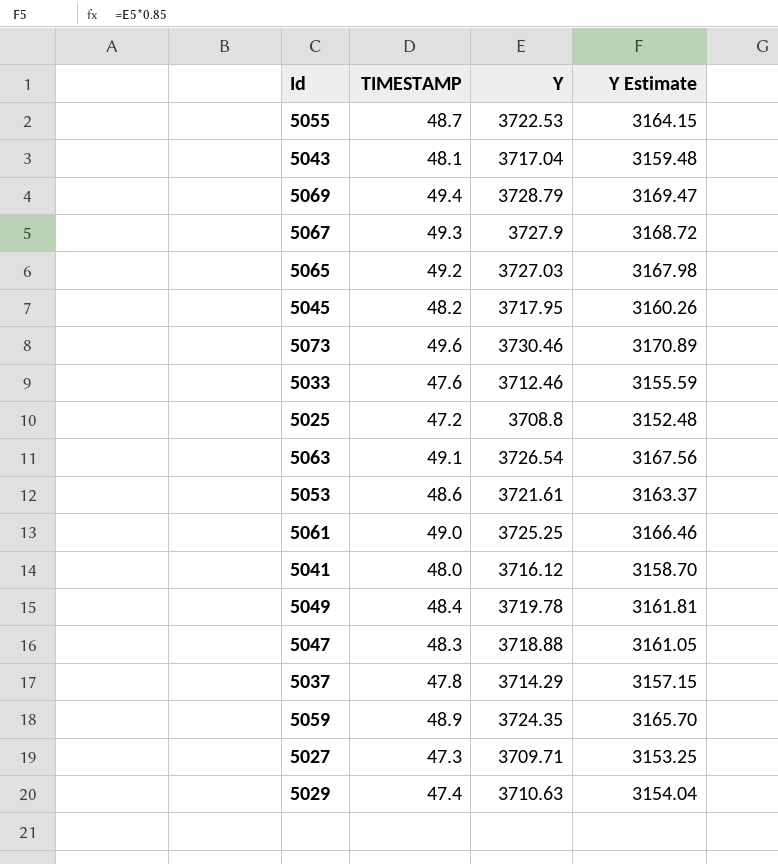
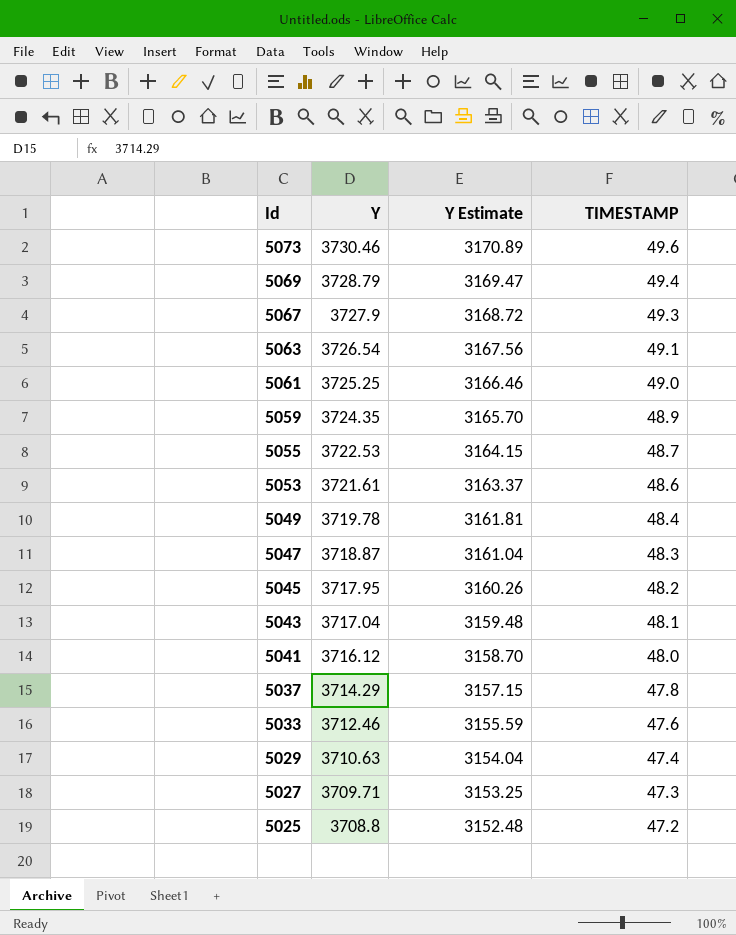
row order: none -> Id descending
column TIMESTAMP | position: 2 -> 4
row 5065: 49.2 | 3727.03 | 3167.98 -> none
5047 | Y: 3718.88 -> 3718.87
5047 | Y Estimate: 3161.05 -> 3161.04

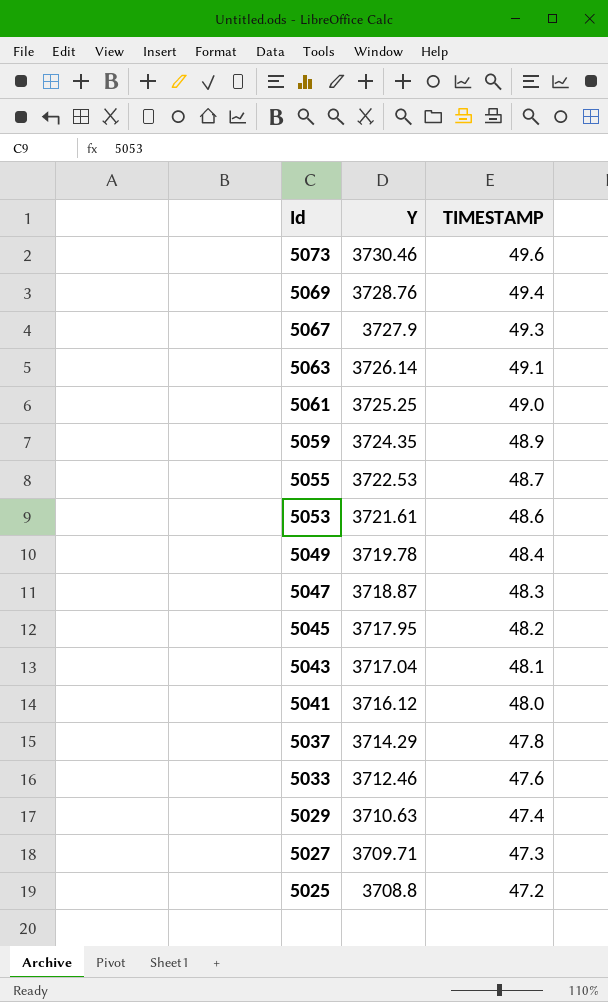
column Y Estimate | formula: [Y] * 0.85 -> none
5069 | Y: 3728.79 -> 3728.76
5063 | Y: 3726.54 -> 3726.14

